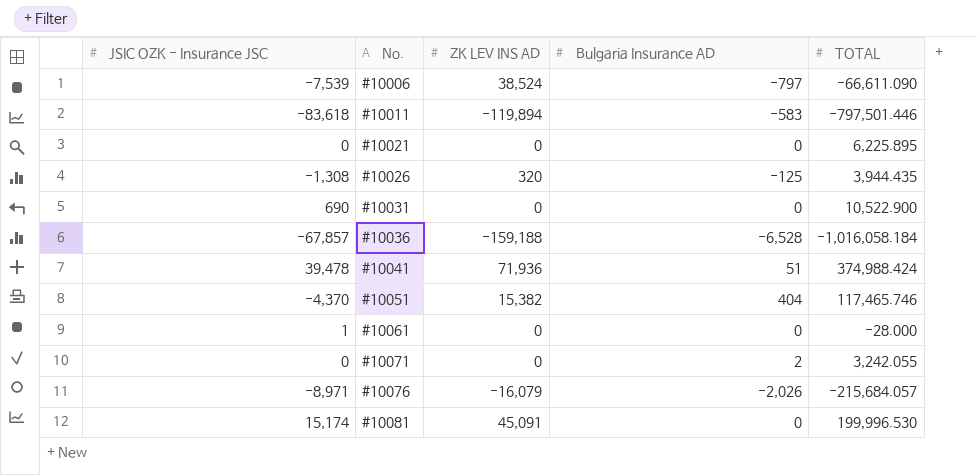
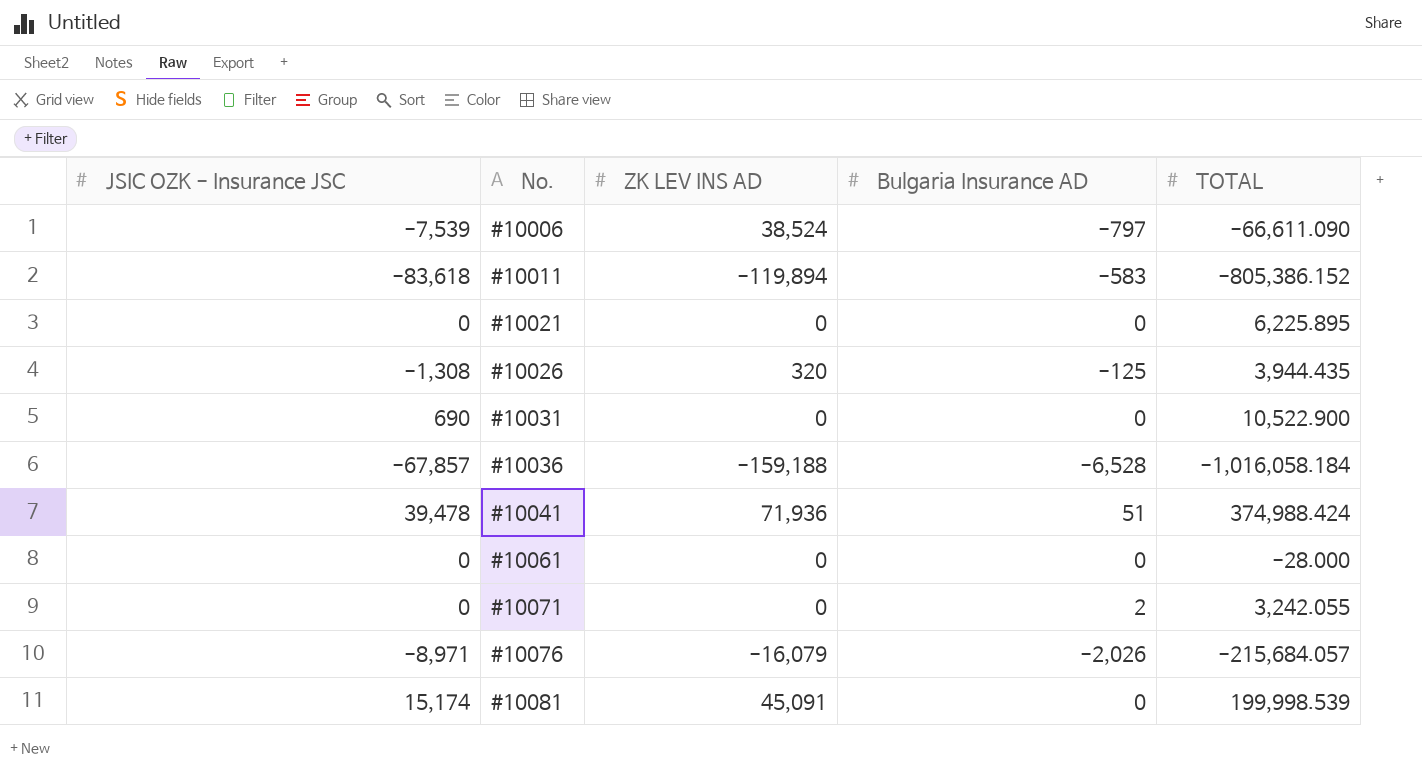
row #10051: -4,370 | 15,382 | 404 | 117,465.746 -> none
#10011 | TOTAL: -797,501.446 -> -805,386.152
#10061 | JSIC OZK - Insurance JSC: 1 -> 0
#10081 | TOTAL: 199,996.530 -> 199,998.539

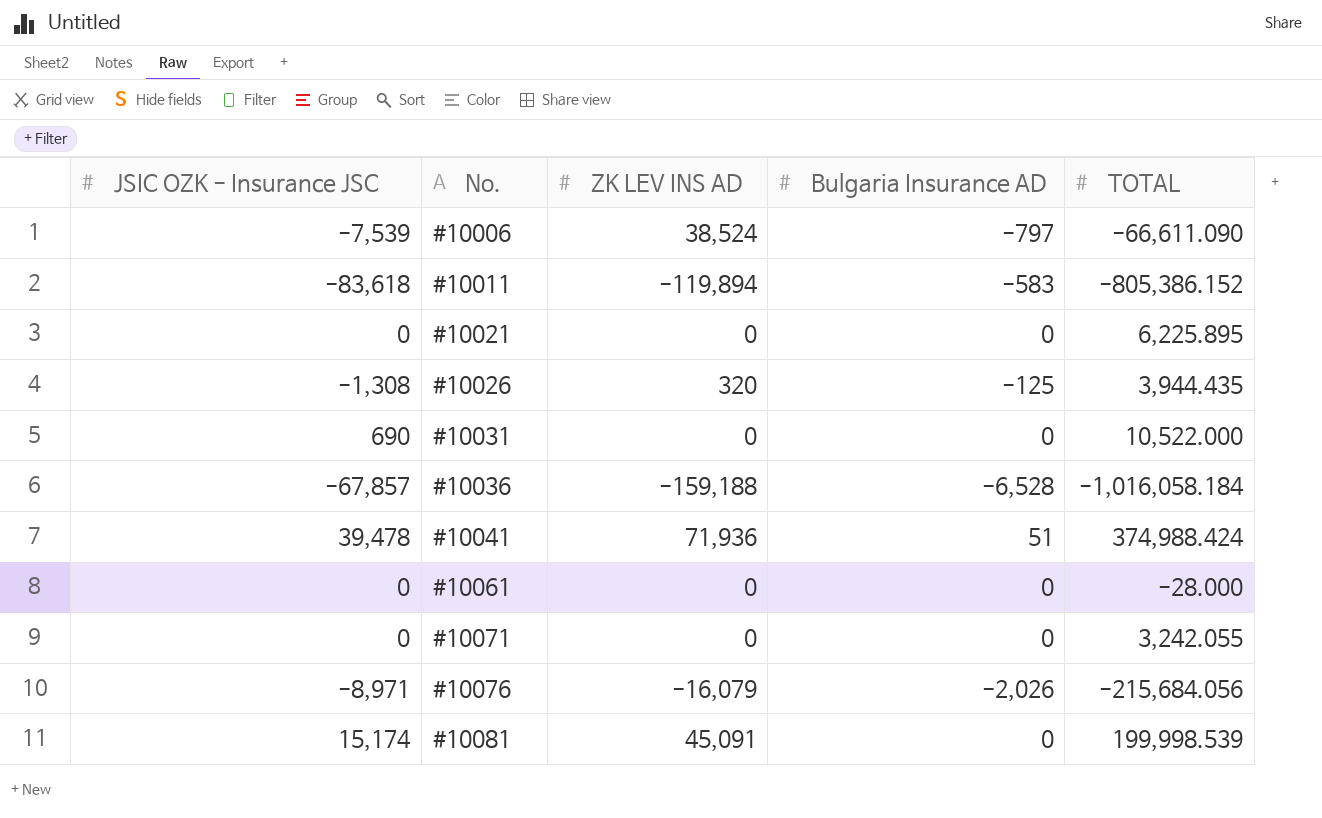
#10031 | TOTAL: 10,522.900 -> 10,522.000
#10071 | Bulgaria Insurance AD: 2 -> 0
#10076 | TOTAL: -215,684.057 -> -215,684.056

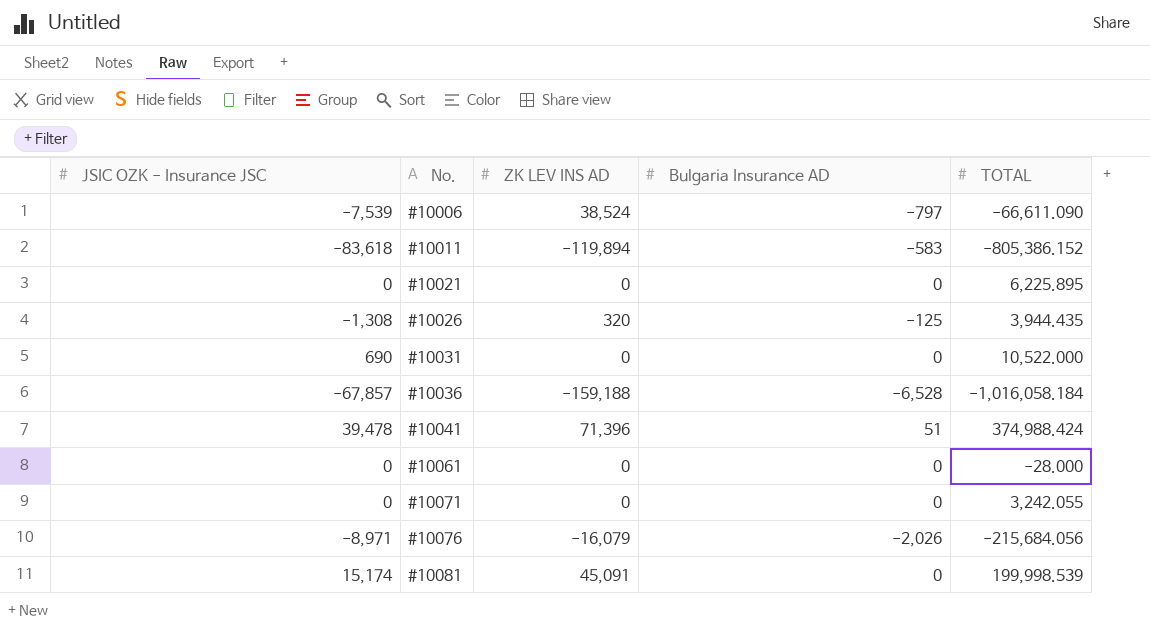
#10041 | ZK LEV INS AD: 71,936 -> 71,396

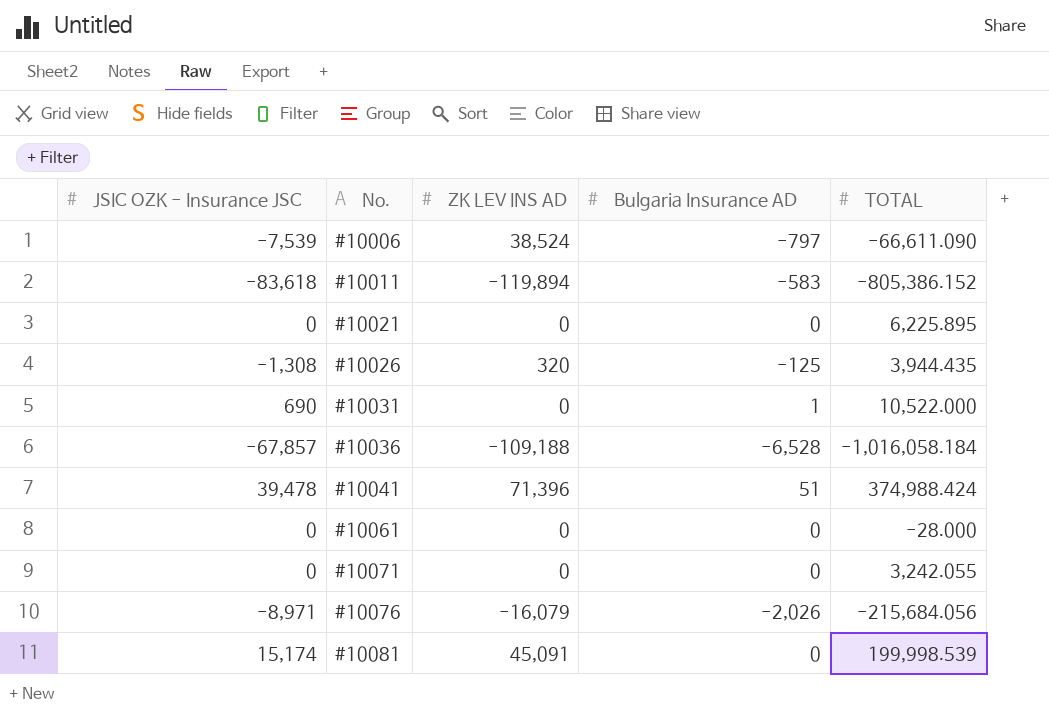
#10031 | Bulgaria Insurance AD: 0 -> 1
#10036 | ZK LEV INS AD: -159,188 -> -109,188

